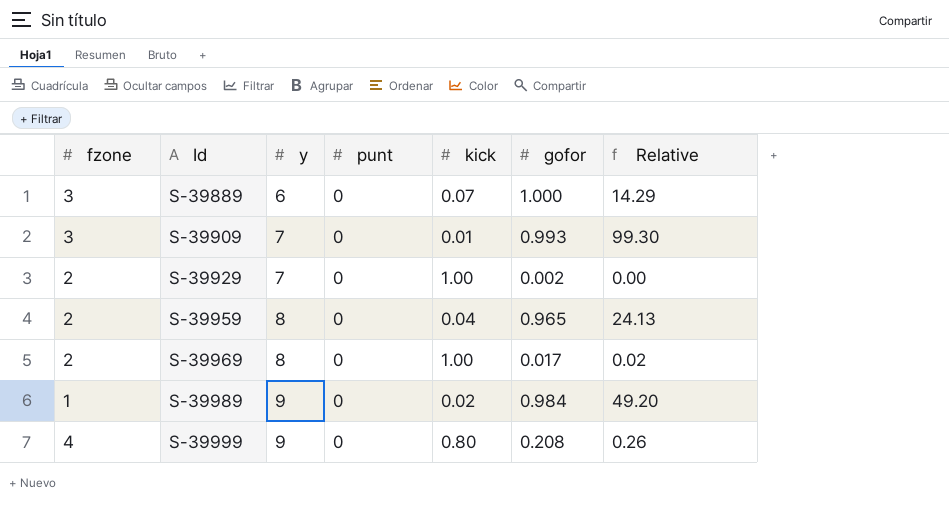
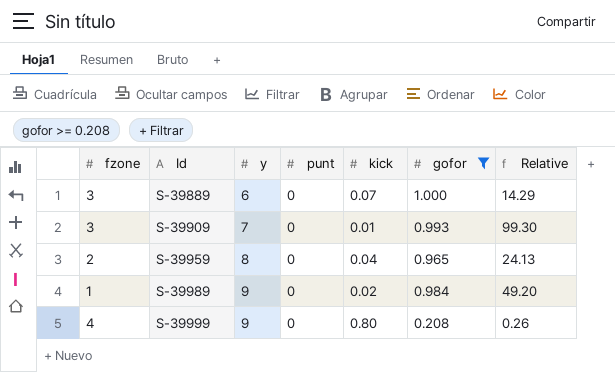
filter: none -> gofor >= 0.208

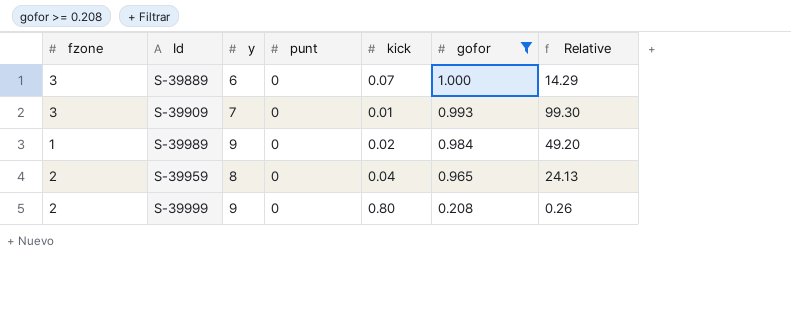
row order: Id ascending -> gofor descending
S-39999 | fzone: 4 -> 2

